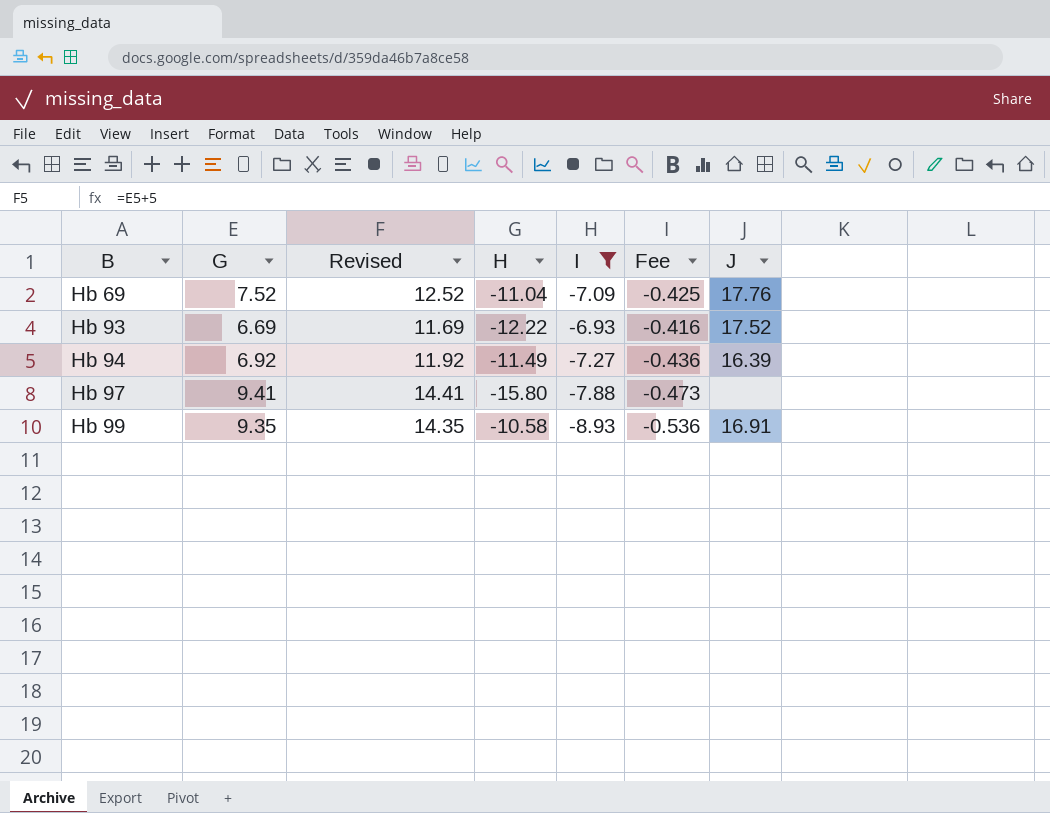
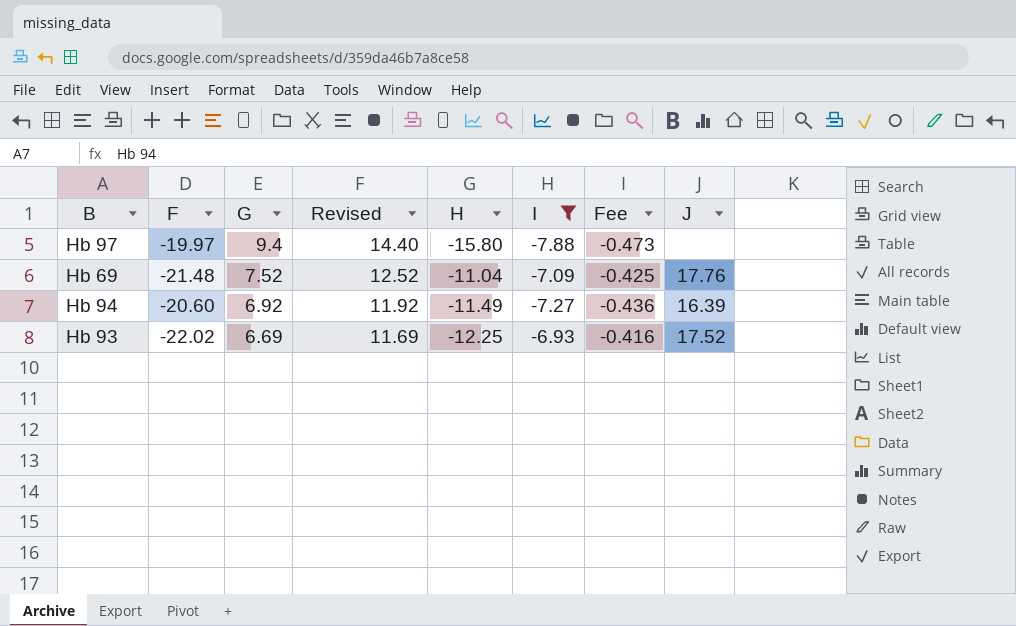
row order: B ascending -> G descending
column F | position: none -> 2
row Hb 99: 9.35 | 14.35 | -10.58 | -8.93 | -0.536 | 16.91 -> none
Hb 97 | G: 9.41 -> 9.4
Hb 97 | Revised: 14.41 -> 14.40
Hb 93 | H: -12.22 -> -12.25

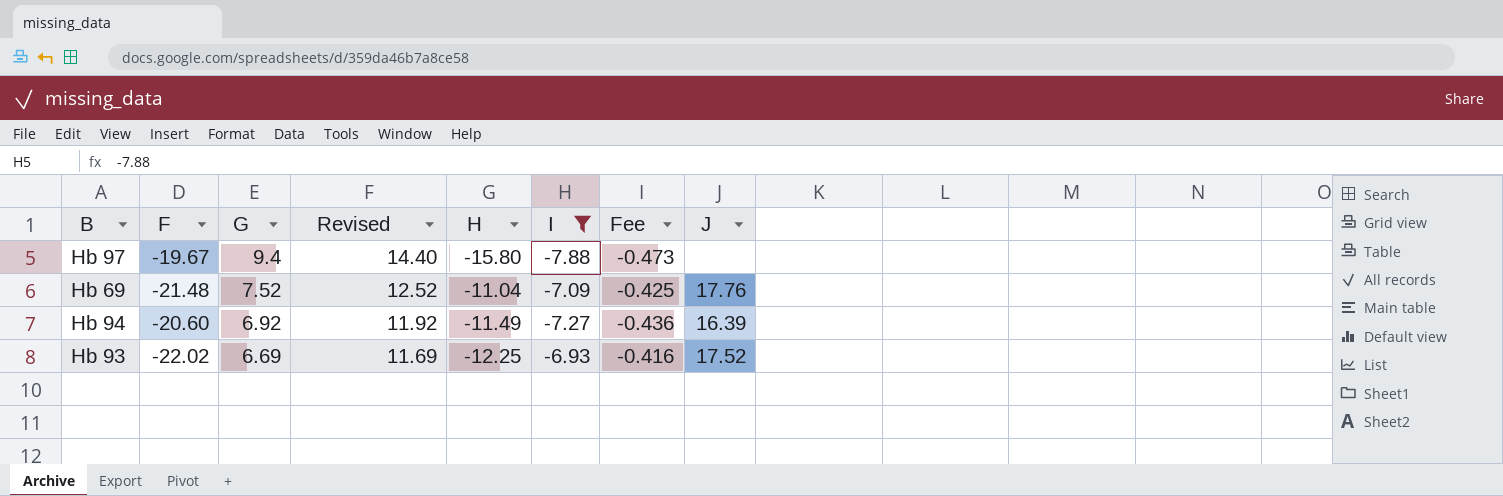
Hb 97 | F: -19.97 -> -19.67

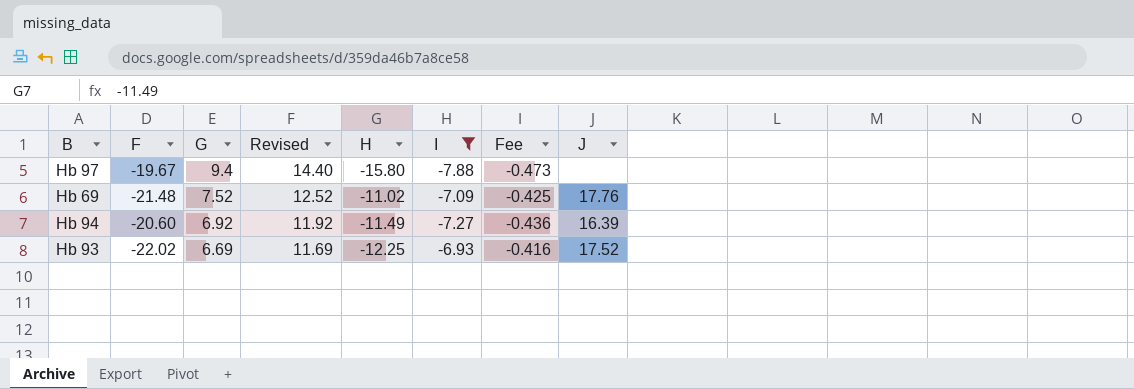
Hb 69 | H: -11.04 -> -11.02

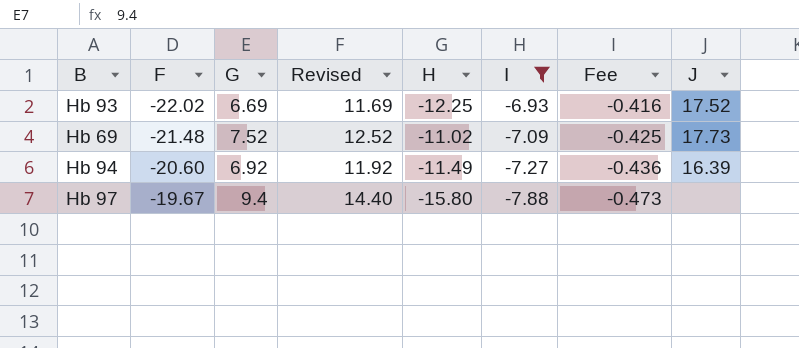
row order: G descending -> F ascending
Hb 69 | J: 17.76 -> 17.73

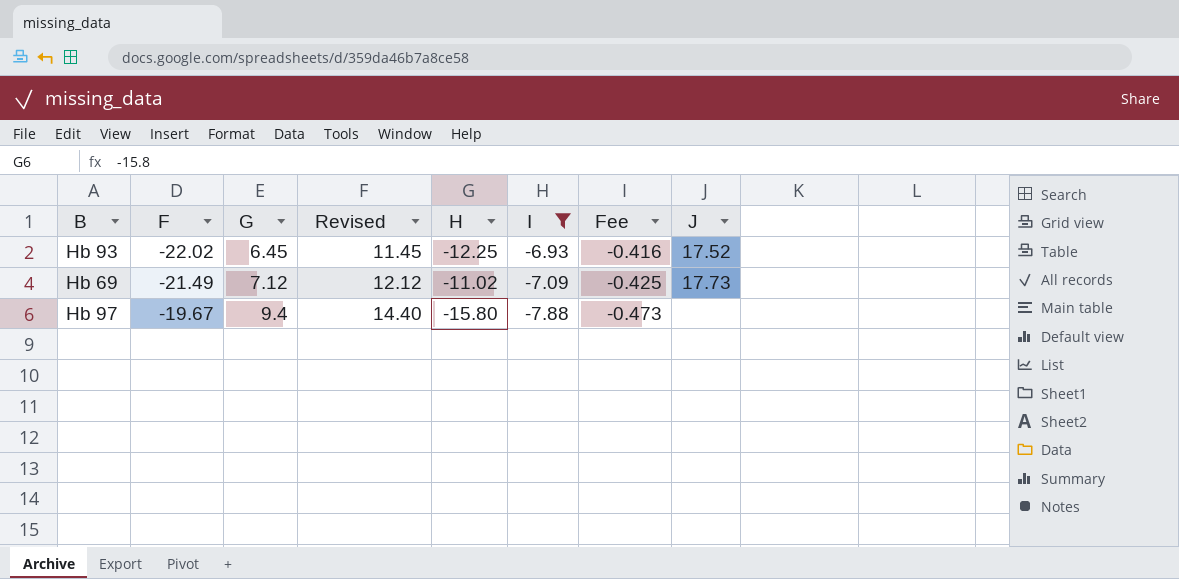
row Hb 94: -20.60 | 6.92 | 11.92 | -11.49 | -7.27 | -0.436 | 16.39 -> none
Hb 93 | G: 6.69 -> 6.45
Hb 93 | Revised: 11.69 -> 11.45
Hb 69 | F: -21.48 -> -21.49
Hb 69 | G: 7.52 -> 7.12
Hb 69 | Revised: 12.52 -> 12.12

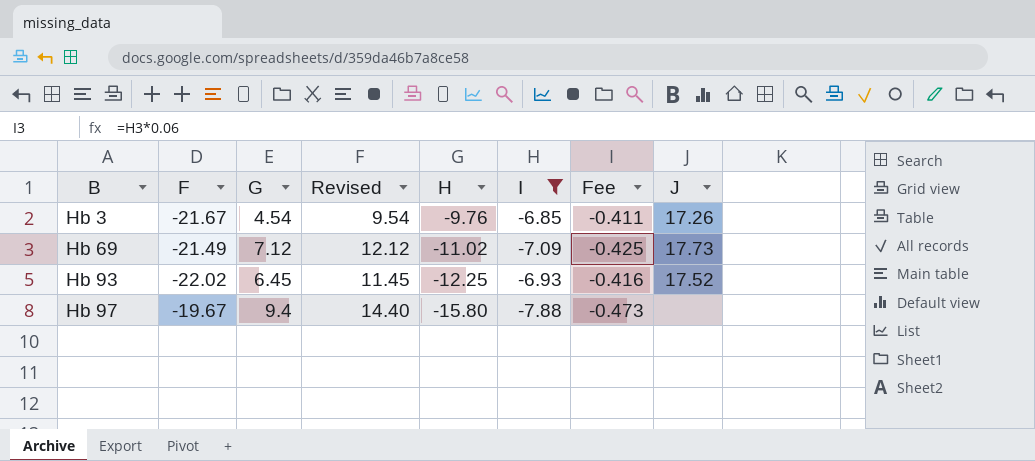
row order: F ascending -> B ascending
row Hb 3: none -> -21.67 | 4.54 | 9.54 | -9.76 | -6.85 | -0.411 | 17.26

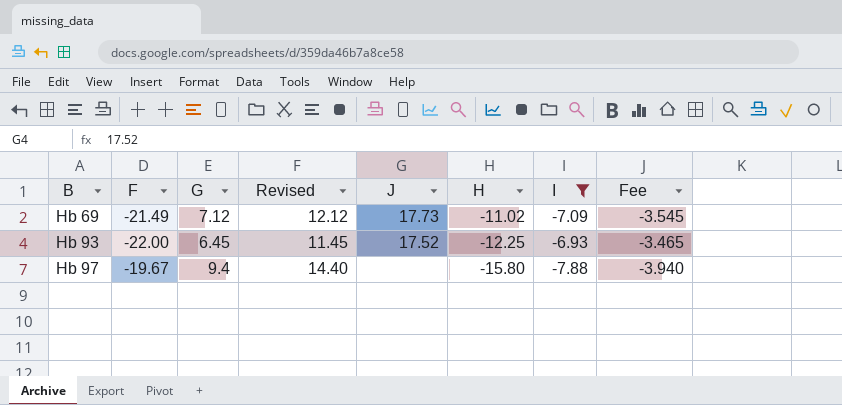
column J | position: 8 -> 5
column Fee | formula: [I] * 0.06 -> [I] * 0.5
row Hb 3: -21.67 | 4.54 | 9.54 | -9.76 | -6.85 | -0.411 | 17.26 -> none
Hb 93 | F: -22.02 -> -22.00

